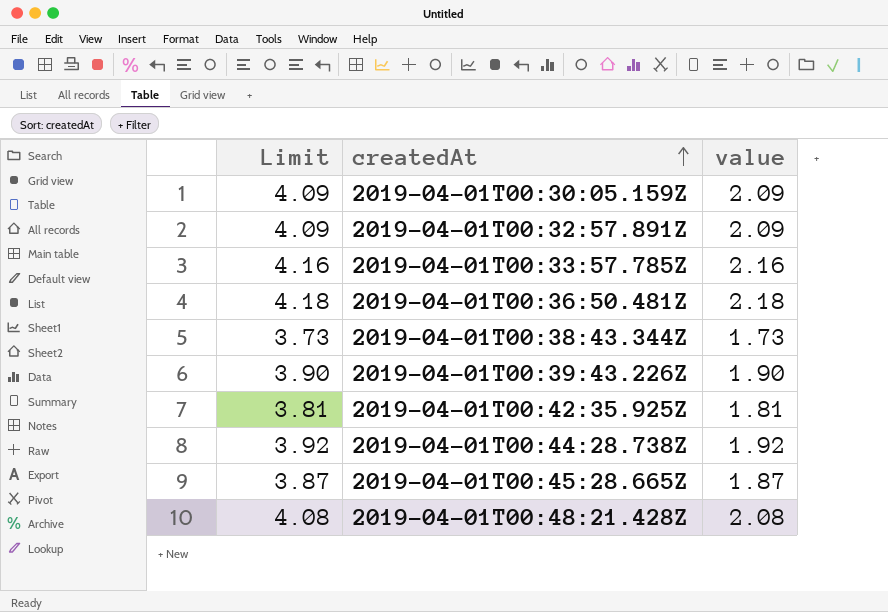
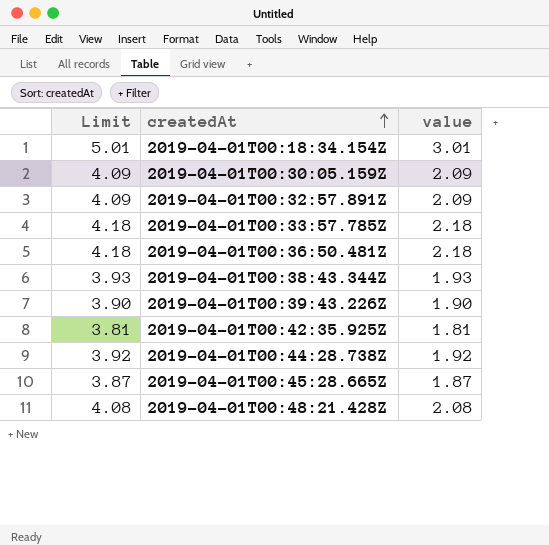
row 2019-04-01T00:18:34.154Z: none -> 5.01 | 3.01
2019-04-01T00:33:57.785Z | Limit: 4.16 -> 4.18
2019-04-01T00:33:57.785Z | value: 2.16 -> 2.18
2019-04-01T00:38:43.344Z | Limit: 3.73 -> 3.93
2019-04-01T00:38:43.344Z | value: 1.73 -> 1.93

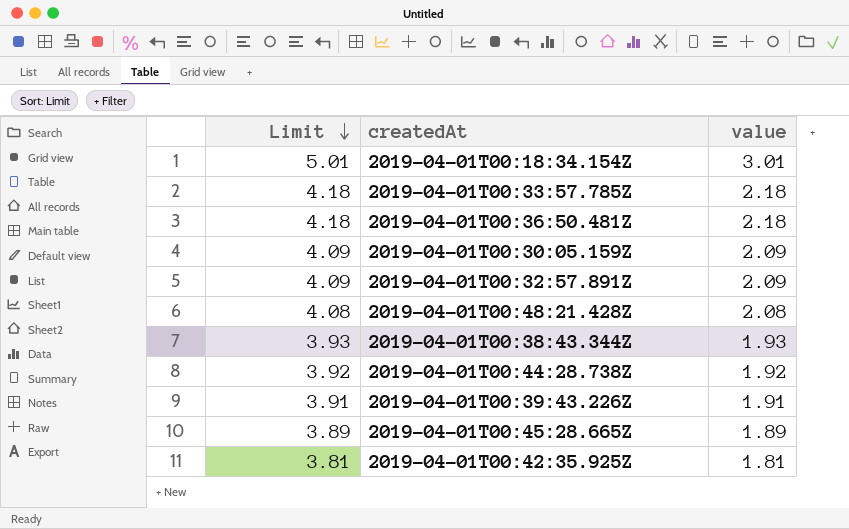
row order: createdAt ascending -> Limit descending
2019-04-01T00:39:43.226Z | Limit: 3.90 -> 3.91
2019-04-01T00:39:43.226Z | value: 1.90 -> 1.91
2019-04-01T00:45:28.665Z | Limit: 3.87 -> 3.89
2019-04-01T00:45:28.665Z | value: 1.87 -> 1.89

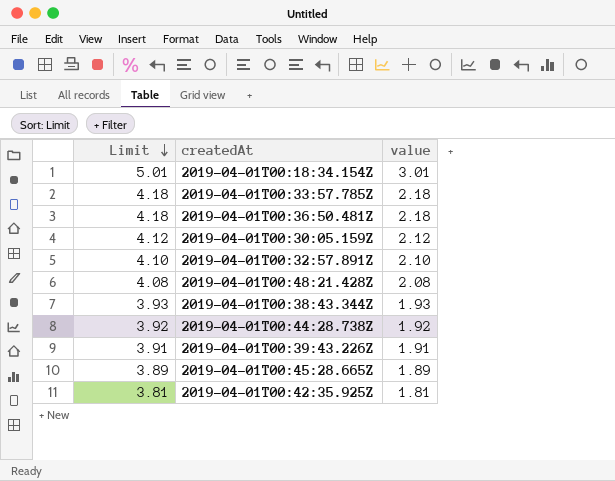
2019-04-01T00:30:05.159Z | Limit: 4.09 -> 4.12
2019-04-01T00:30:05.159Z | value: 2.09 -> 2.12
2019-04-01T00:32:57.891Z | Limit: 4.09 -> 4.10
2019-04-01T00:32:57.891Z | value: 2.09 -> 2.10

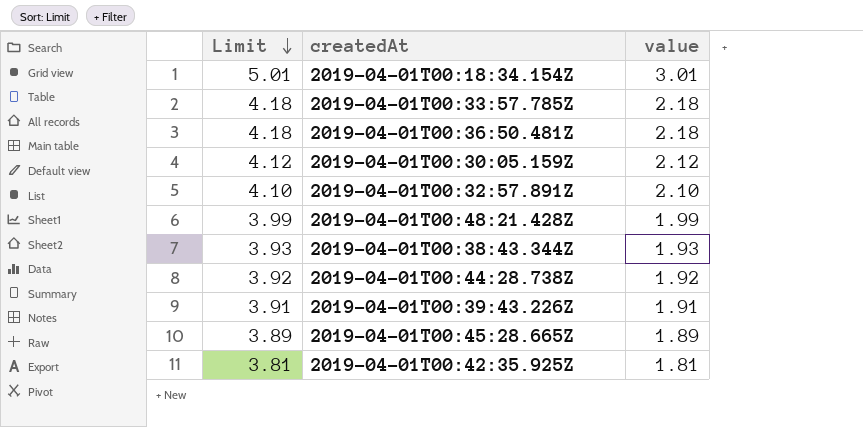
2019-04-01T00:48:21.428Z | Limit: 4.08 -> 3.99
2019-04-01T00:48:21.428Z | value: 2.08 -> 1.99

